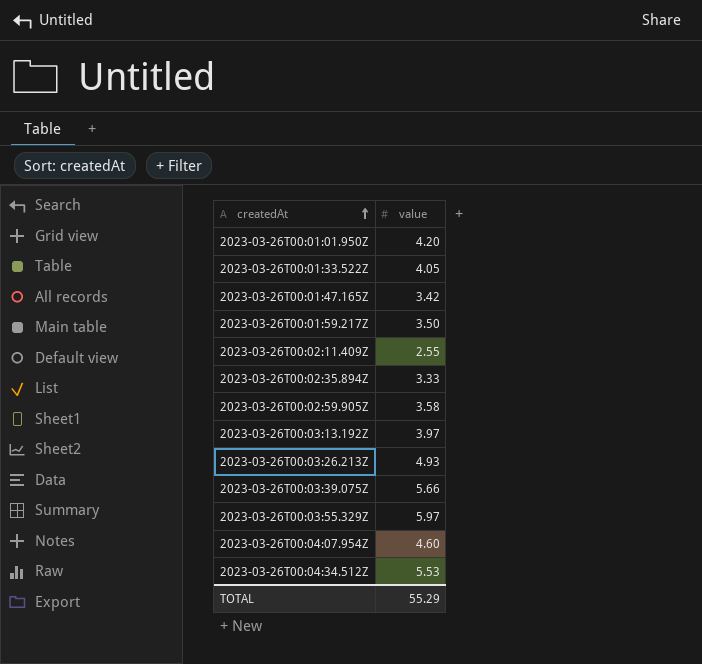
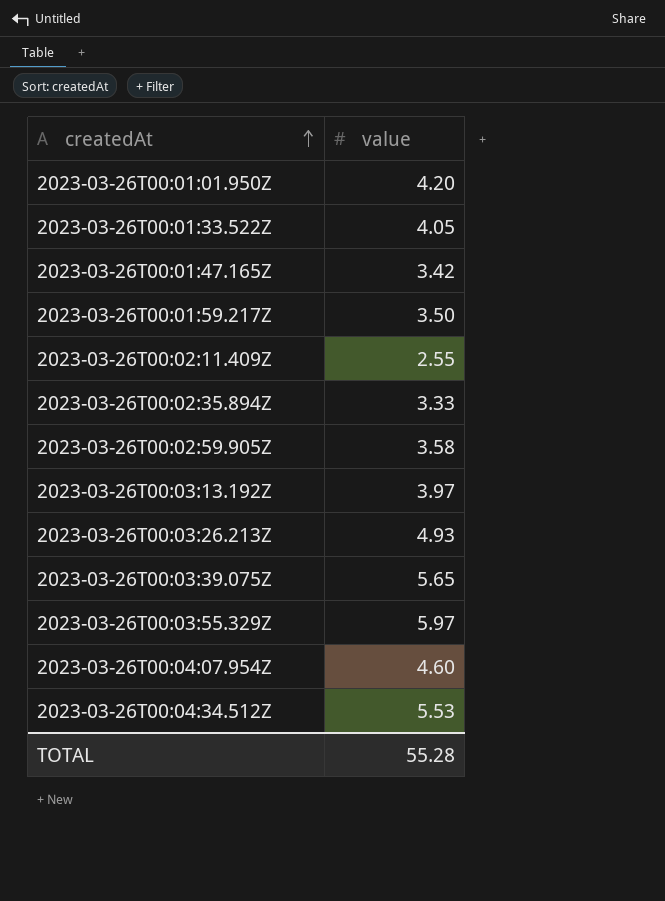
2023-03-26T00:03:39.075Z | value: 5.66 -> 5.65
TOTAL | value: 55.29 -> 55.28

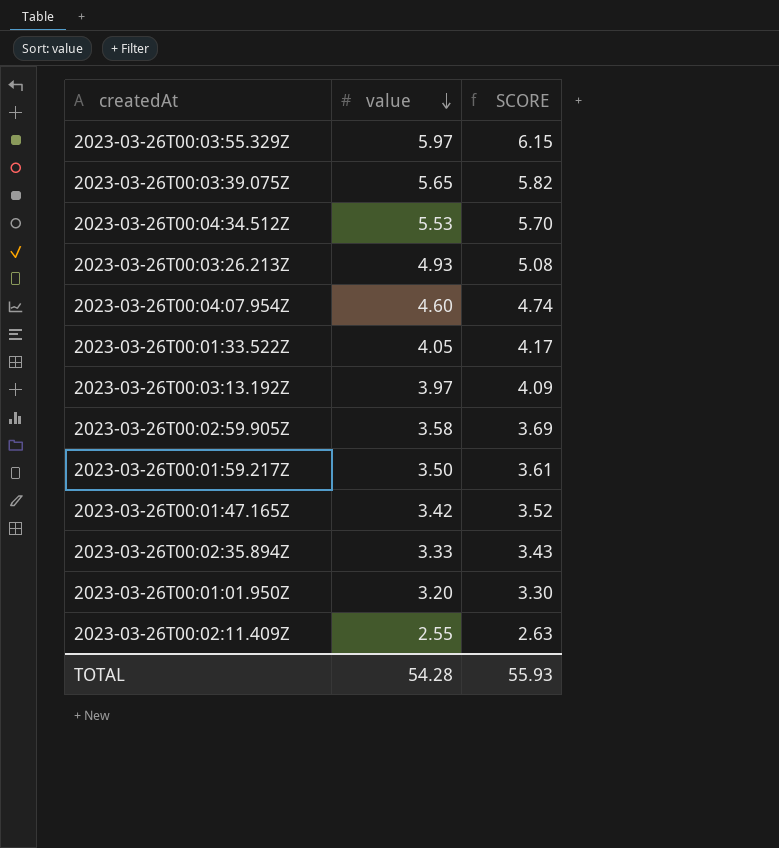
row order: createdAt ascending -> value descending
column SCORE | formula: none -> [value] * 1.03
2023-03-26T00:01:01.950Z | value: 4.20 -> 3.20
TOTAL | value: 55.28 -> 54.28

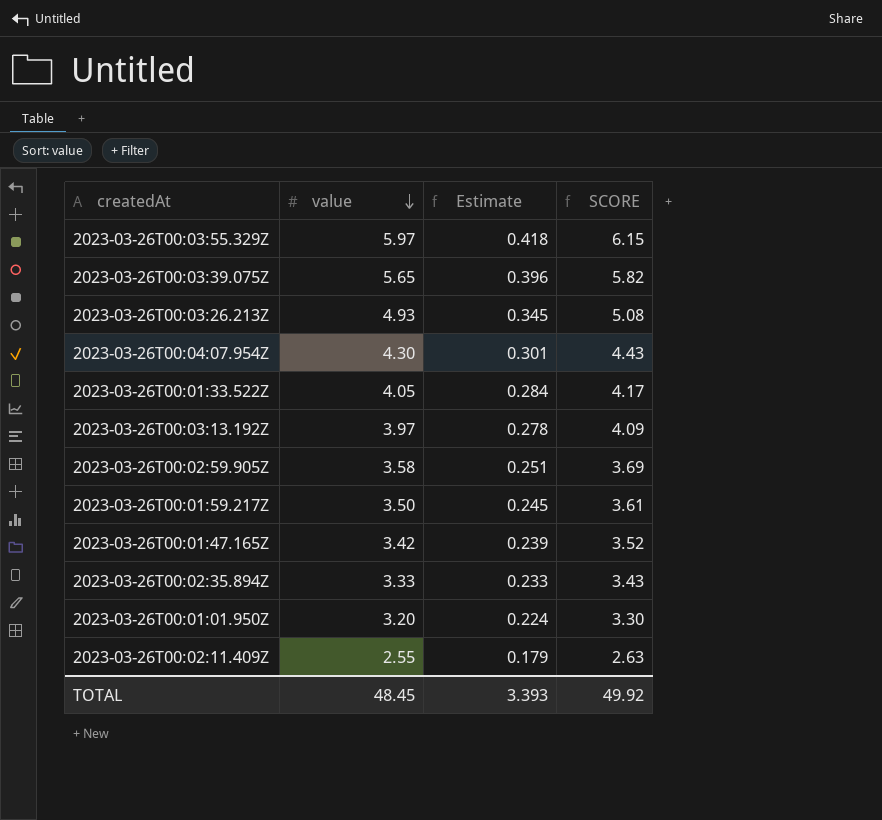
column Estimate | formula: none -> [value] * 0.07
row 2023-03-26T00:04:34.512Z: 5.53 | 5.70 -> none
2023-03-26T00:04:07.954Z | value: 4.60 -> 4.30
2023-03-26T00:04:07.954Z | SCORE: 4.74 -> 4.43
TOTAL | value: 54.28 -> 48.45
TOTAL | SCORE: 55.93 -> 49.92

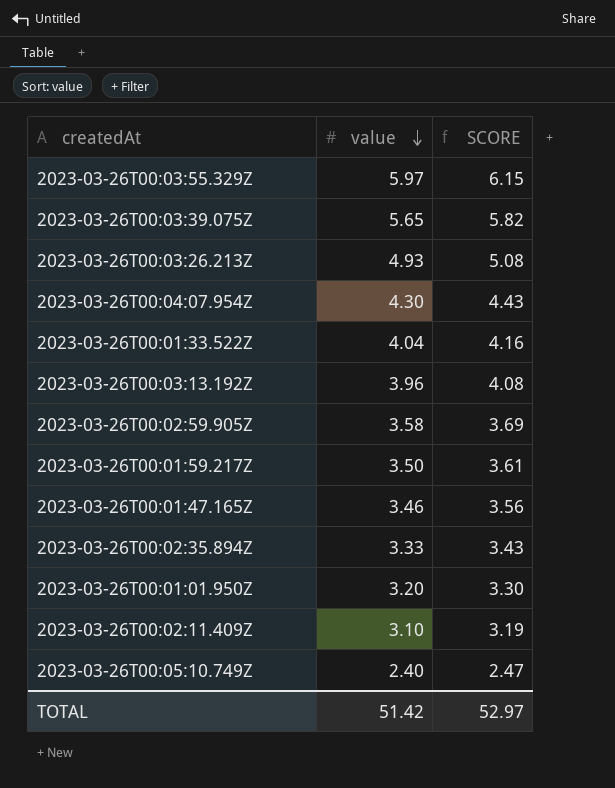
column Estimate | formula: [value] * 0.07 -> none
2023-03-26T00:01:33.522Z | value: 4.05 -> 4.04
2023-03-26T00:01:33.522Z | SCORE: 4.17 -> 4.16
2023-03-26T00:03:13.192Z | value: 3.97 -> 3.96
2023-03-26T00:03:13.192Z | SCORE: 4.09 -> 4.08
2023-03-26T00:01:47.165Z | value: 3.42 -> 3.46
2023-03-26T00:01:47.165Z | SCORE: 3.52 -> 3.56
2023-03-26T00:02:11.409Z | value: 2.55 -> 3.10
2023-03-26T00:02:11.409Z | SCORE: 2.63 -> 3.19
row 2023-03-26T00:05:10.749Z: none -> 2.40 | 2.47
TOTAL | value: 48.45 -> 51.42
TOTAL | SCORE: 49.92 -> 52.97

